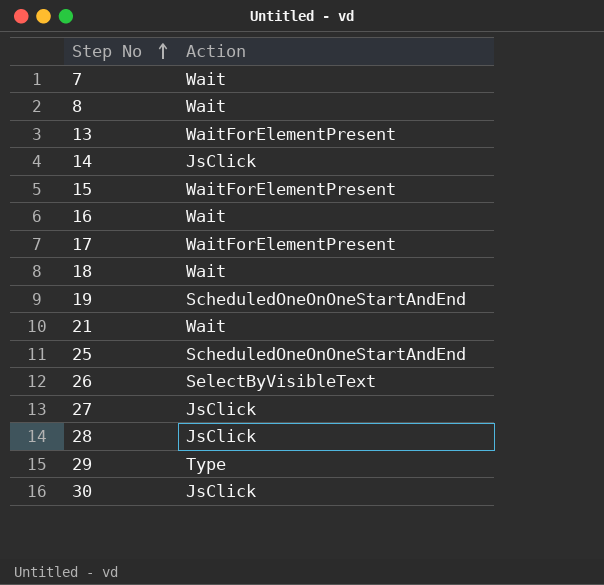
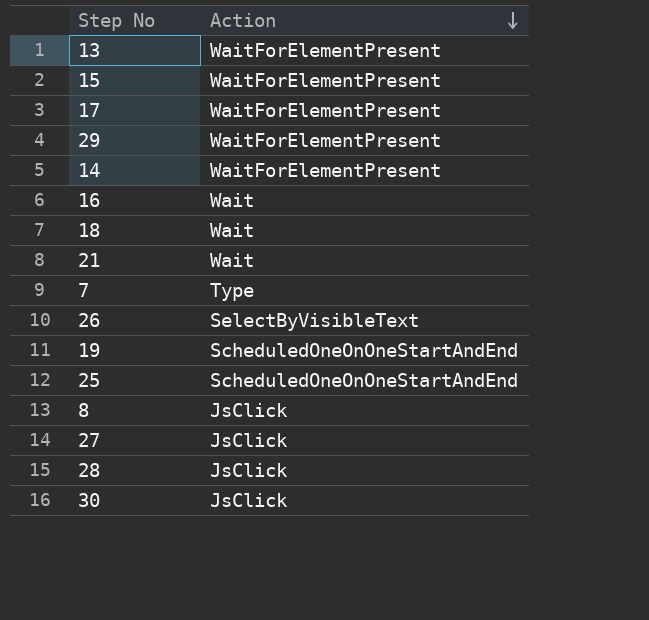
row order: Step No ascending -> Action descending
29 | Action: Type -> WaitForElementPresent
14 | Action: JsClick -> WaitForElementPresent
7 | Action: Wait -> Type
8 | Action: Wait -> JsClick

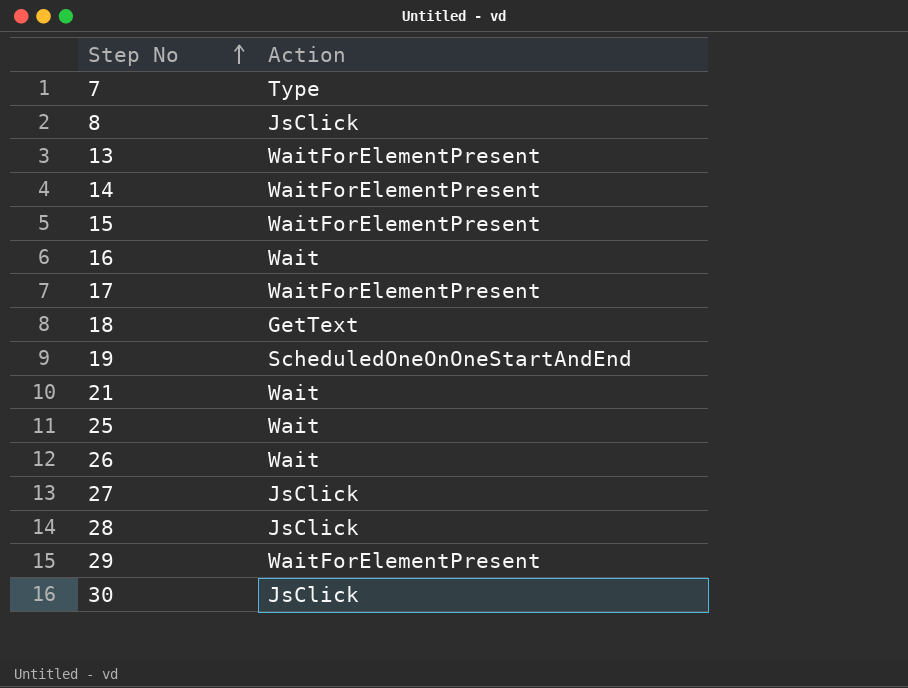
row order: Action descending -> Step No ascending
18 | Action: Wait -> GetText
25 | Action: ScheduledOneOnOneStartAndEnd -> Wait
26 | Action: SelectByVisibleText -> Wait

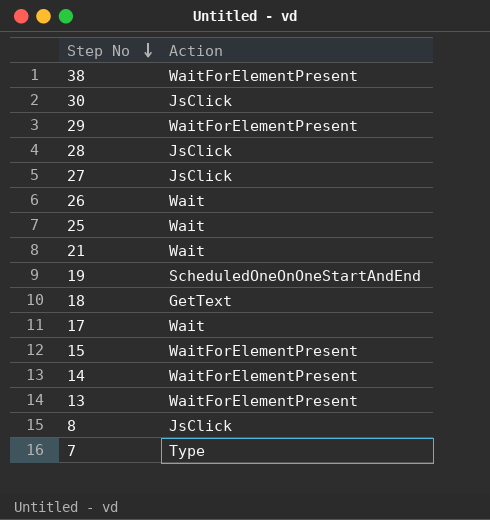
row order: Step No ascending -> Step No descending
row 16: Wait -> none
row 38: none -> WaitForElementPresent
17 | Action: WaitForElementPresent -> Wait

